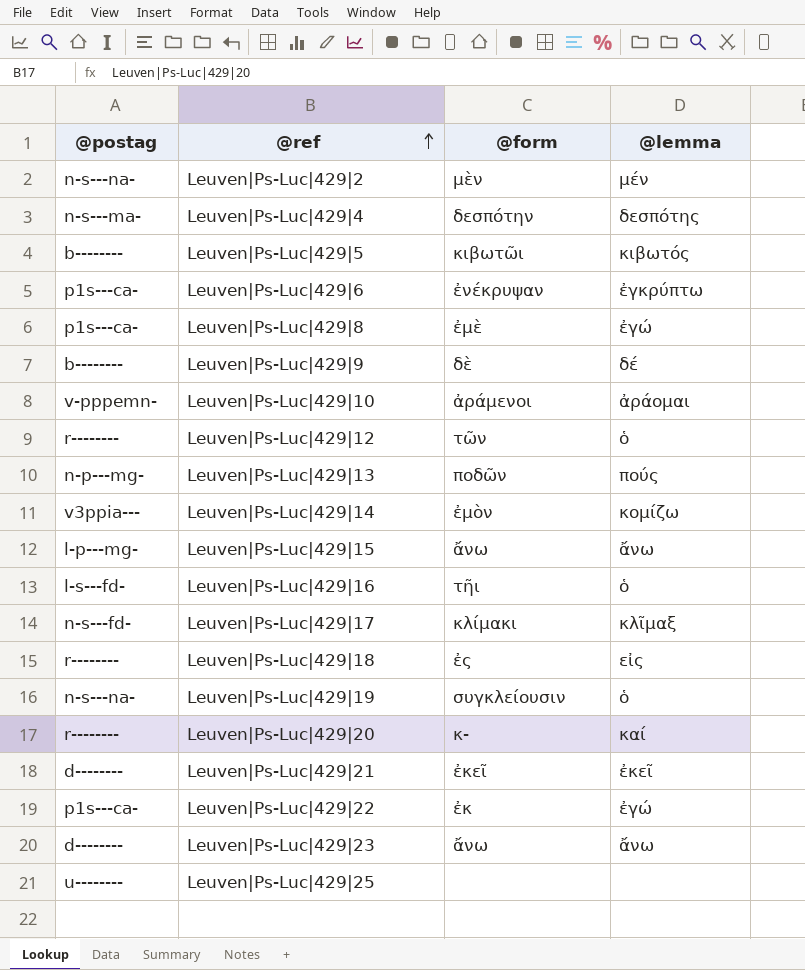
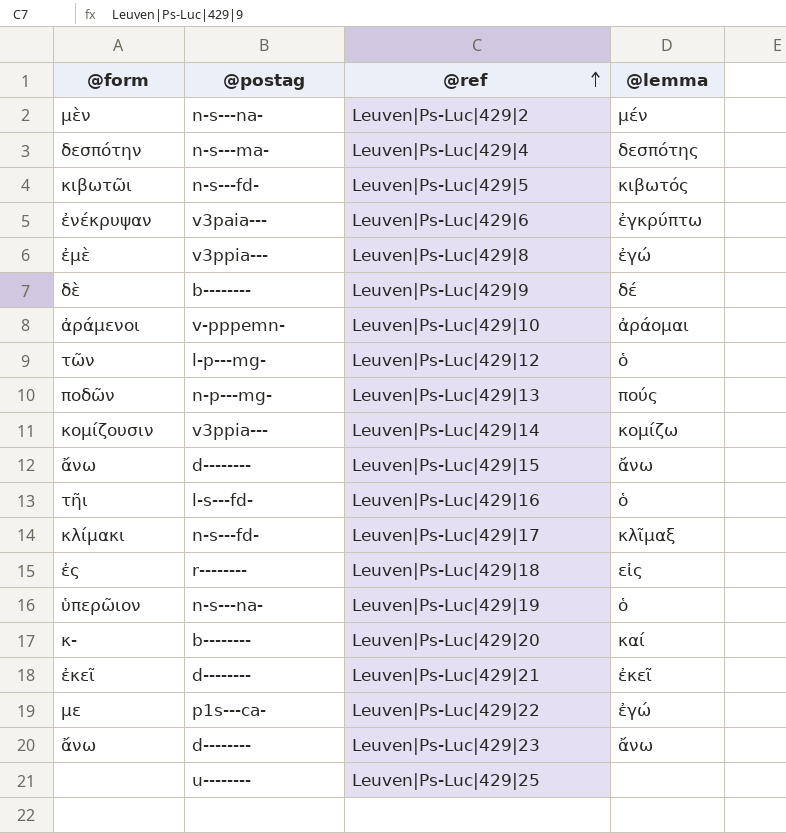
column @form | position: 3 -> 1
Leuven|Ps-Luc|429|5 | @postag: b-------- -> n-s---fd-
Leuven|Ps-Luc|429|6 | @postag: p1s---ca- -> v3paia---
Leuven|Ps-Luc|429|8 | @postag: p1s---ca- -> v3ppia---
Leuven|Ps-Luc|429|12 | @postag: r-------- -> l-p---mg-
Leuven|Ps-Luc|429|14 | @form: ἐμὸν -> κομίζουσιν
Leuven|Ps-Luc|429|15 | @postag: l-p---mg- -> d--------
Leuven|Ps-Luc|429|19 | @form: συγκλείουσιν -> ὑπερῶιον
Leuven|Ps-Luc|429|20 | @postag: r-------- -> b--------
Leuven|Ps-Luc|429|22 | @form: ἐκ -> με

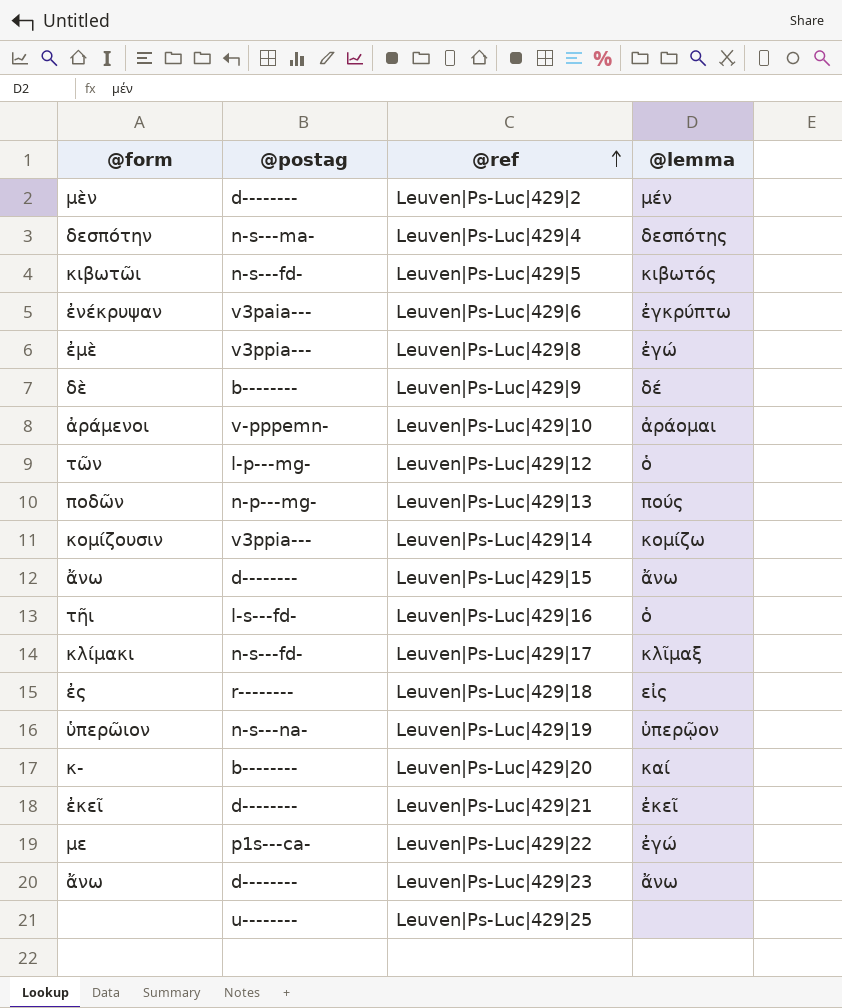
Leuven|Ps-Luc|429|2 | @postag: n-s---na- -> d--------
Leuven|Ps-Luc|429|19 | @lemma: ὁ -> ὑπερῷον

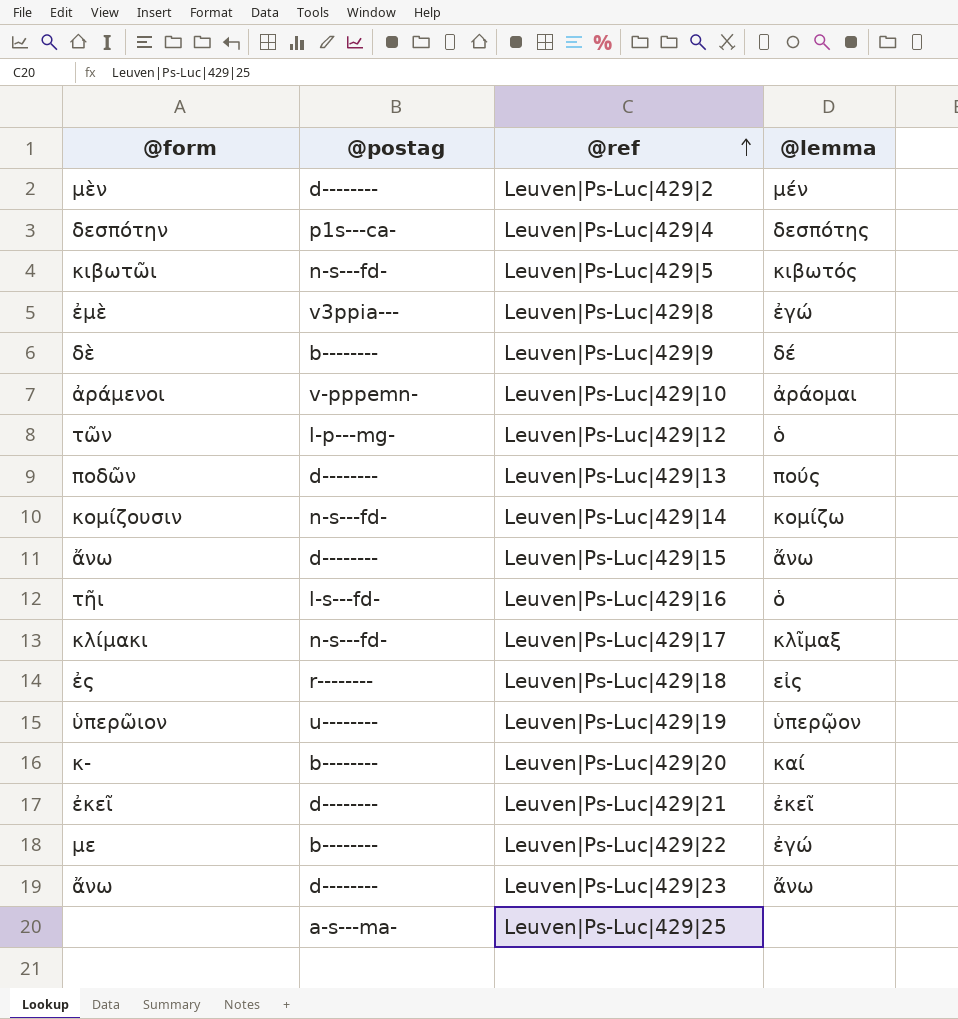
row Leuven|Ps-Luc|429|6: ἐνέκρυψαν | v3paia--- | ἐγκρύπτω -> none
Leuven|Ps-Luc|429|4 | @postag: n-s---ma- -> p1s---ca-
Leuven|Ps-Luc|429|13 | @postag: n-p---mg- -> d--------
Leuven|Ps-Luc|429|14 | @postag: v3ppia--- -> n-s---fd-
Leuven|Ps-Luc|429|19 | @postag: n-s---na- -> u--------
Leuven|Ps-Luc|429|22 | @postag: p1s---ca- -> b--------
Leuven|Ps-Luc|429|25 | @postag: u-------- -> a-s---ma-

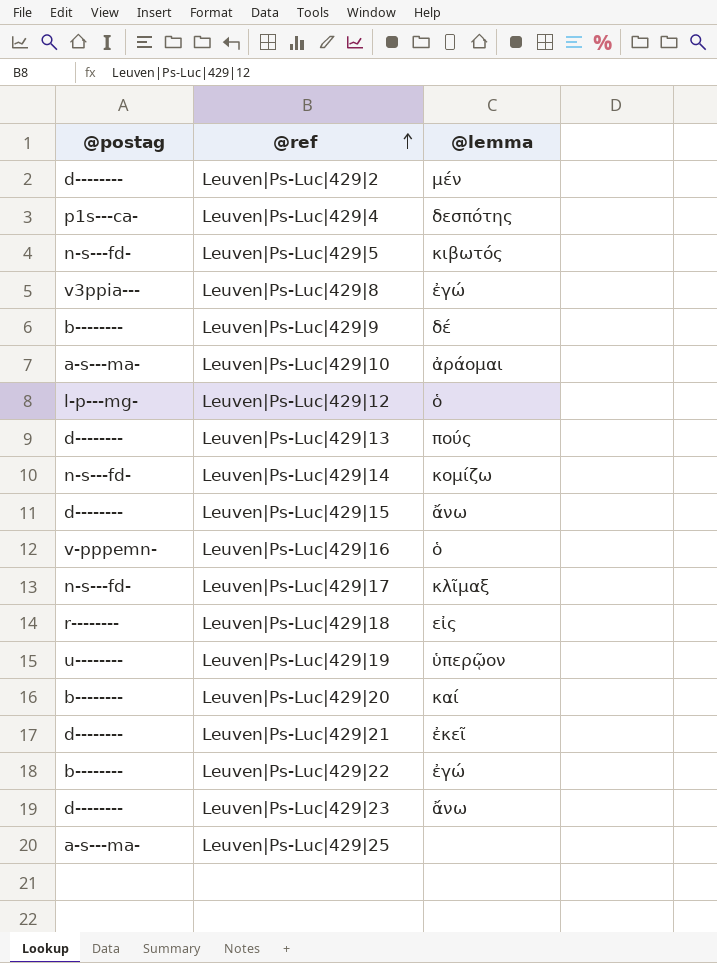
column @form | position: 1 -> none
Leuven|Ps-Luc|429|10 | @postag: v-pppemn- -> a-s---ma-
Leuven|Ps-Luc|429|16 | @postag: l-s---fd- -> v-pppemn-

